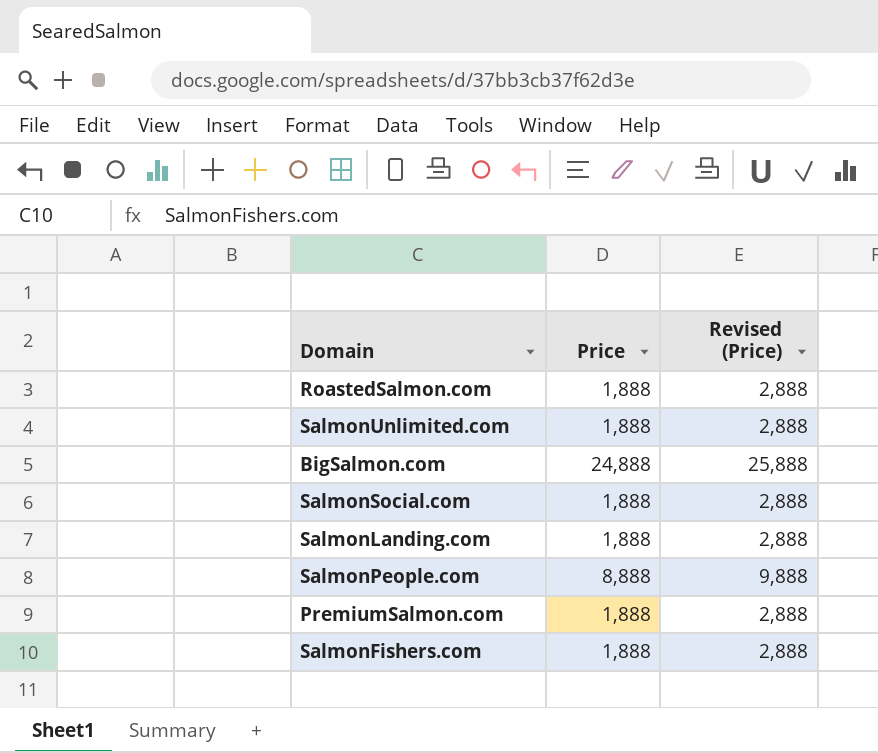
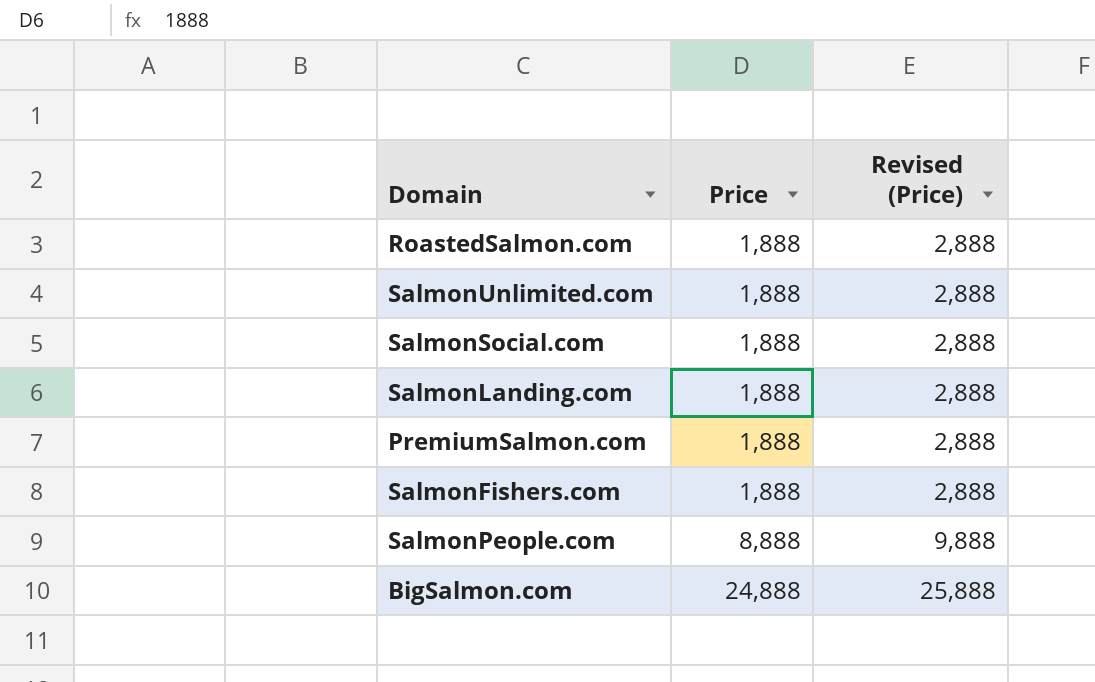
row order: none -> Price ascending

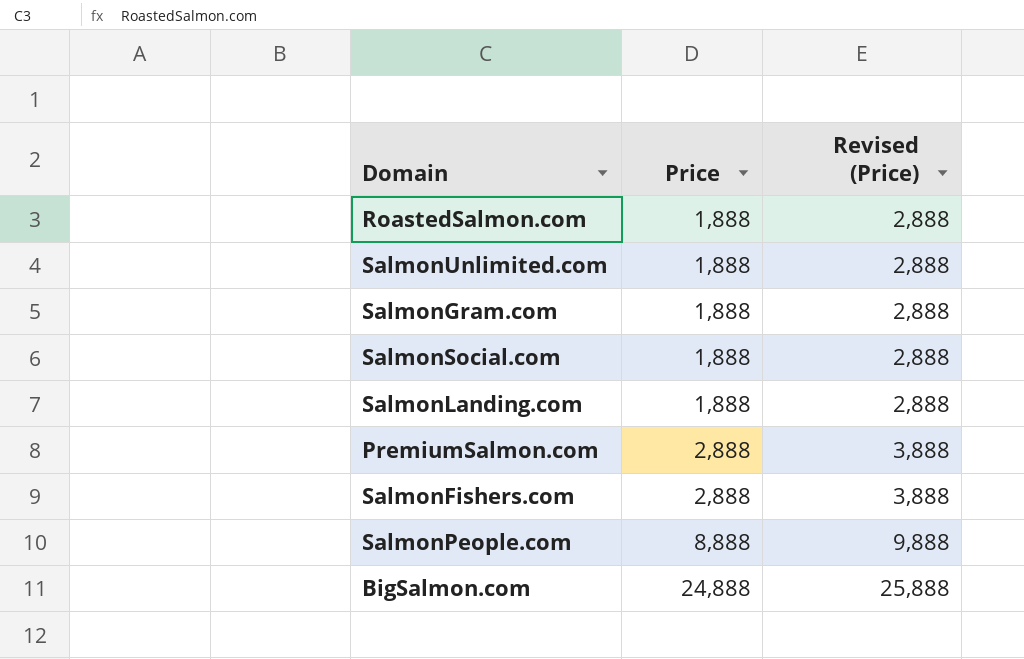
row SalmonGram.com: none -> 1,888 | 2,888
PremiumSalmon.com | Price: 1,888 -> 2,888
PremiumSalmon.com | Revised (Price): 2,888 -> 3,888
SalmonFishers.com | Price: 1,888 -> 2,888
SalmonFishers.com | Revised (Price): 2,888 -> 3,888

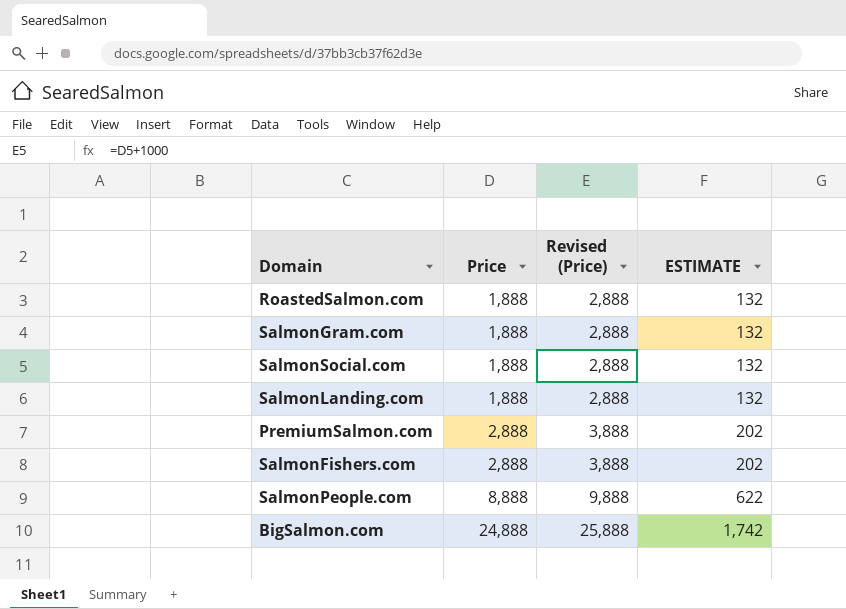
column ESTIMATE | formula: none -> [Price] * 0.07
row SalmonUnlimited.com: 1,888 | 2,888 -> none

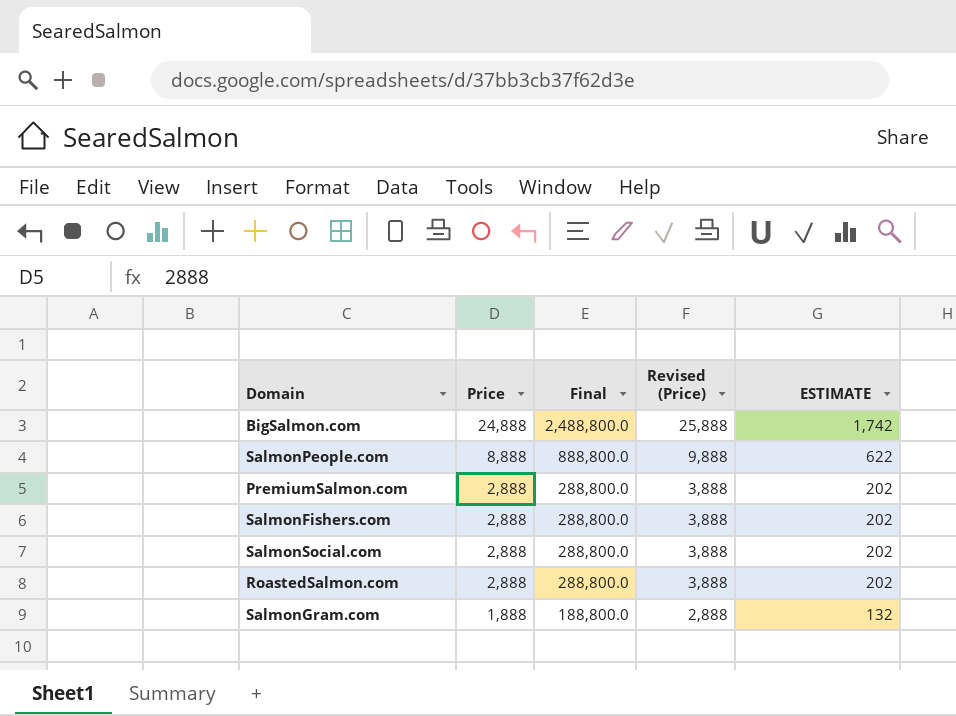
row order: Price ascending -> Price descending
column Final | formula: none -> [Price] * 100
row SalmonLanding.com: 1,888 | 2,888 | 132 -> none
SalmonSocial.com | Price: 1,888 -> 2,888
SalmonSocial.com | Revised (Price): 2,888 -> 3,888
SalmonSocial.com | ESTIMATE: 132 -> 202
RoastedSalmon.com | Price: 1,888 -> 2,888
RoastedSalmon.com | Revised (Price): 2,888 -> 3,888
RoastedSalmon.com | ESTIMATE: 132 -> 202

